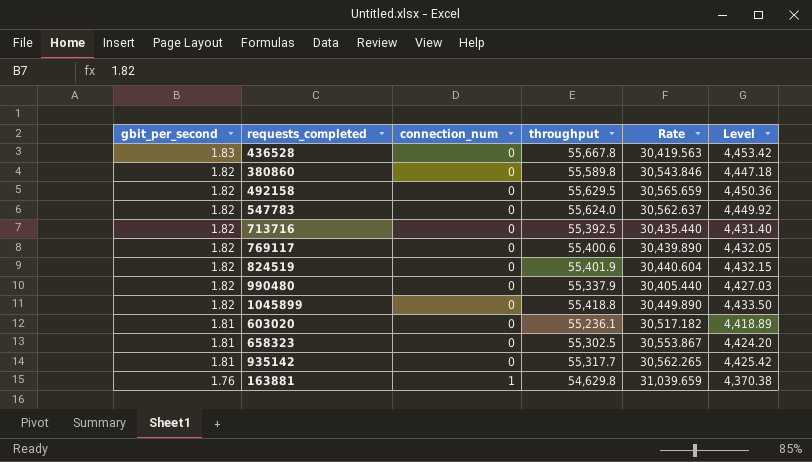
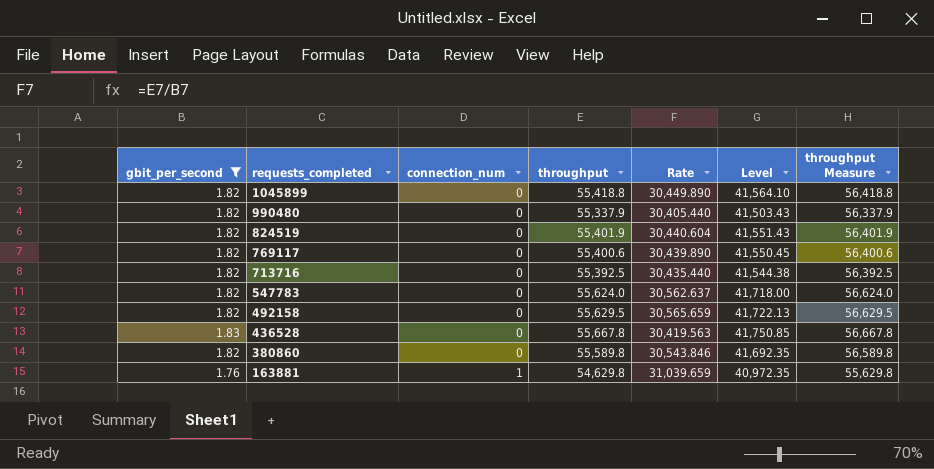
filter: none -> gbit_per_second != 1.81
row order: gbit_per_second descending -> requests_completed descending
column Level | formula: [throughput] * 0.08 -> [throughput] * 0.75
column throughput Measure | formula: none -> [throughput] + 1000

